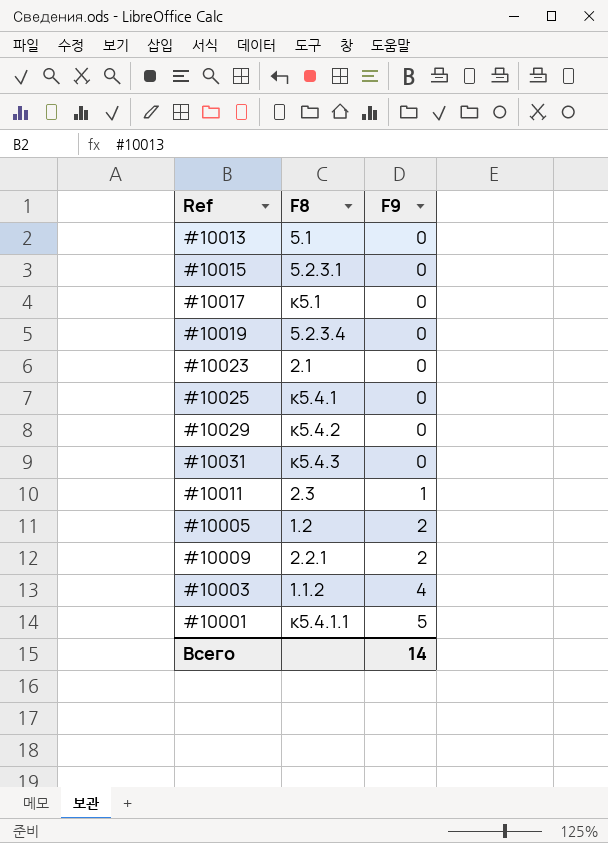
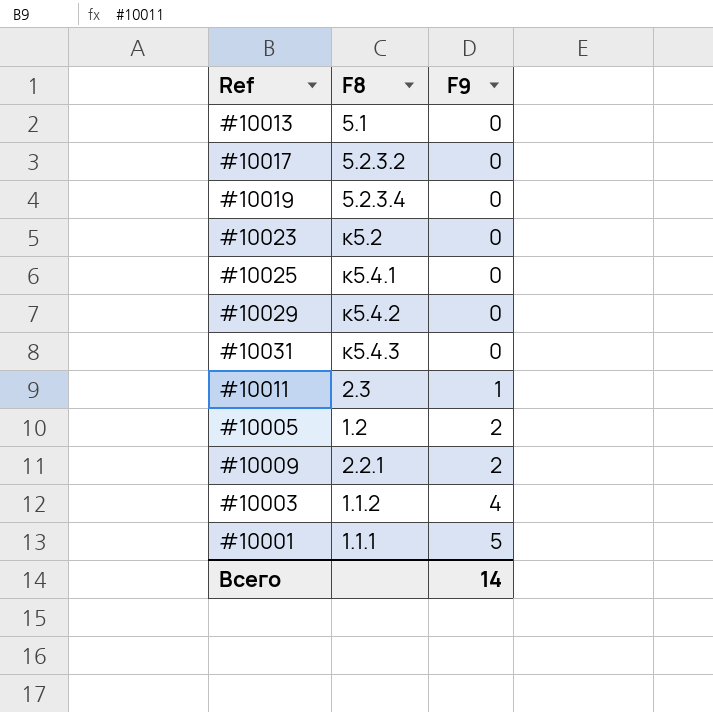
row #10015: 5.2.3.1 | 0 -> none
#10017 | F8: к5.1 -> 5.2.3.2
#10023 | F8: 2.1 -> к5.2
#10001 | F8: к5.4.1.1 -> 1.1.1

